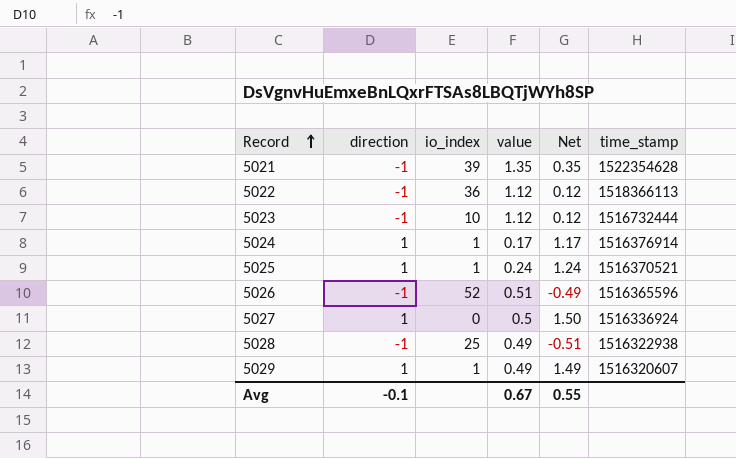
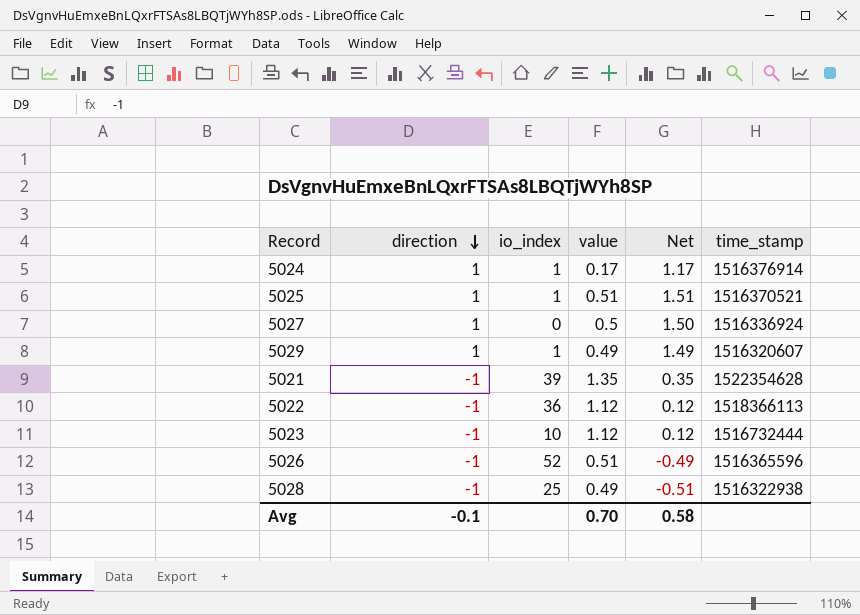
row order: Record ascending -> direction descending
5025 | value: 0.24 -> 0.51
5025 | Net: 1.24 -> 1.51
Avg | value: 0.67 -> 0.70
Avg | Net: 0.55 -> 0.58

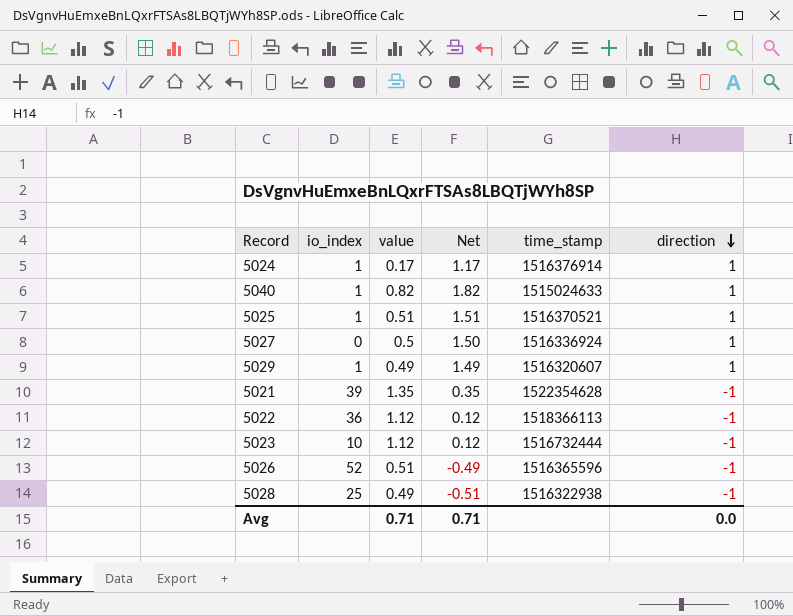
column direction | position: 2 -> 6
row 5040: none -> 1 | 0.82 | 1.82 | 1515024633 | 1
Avg | value: 0.70 -> 0.71
Avg | Net: 0.58 -> 0.71
Avg | direction: -0.1 -> 0.0

